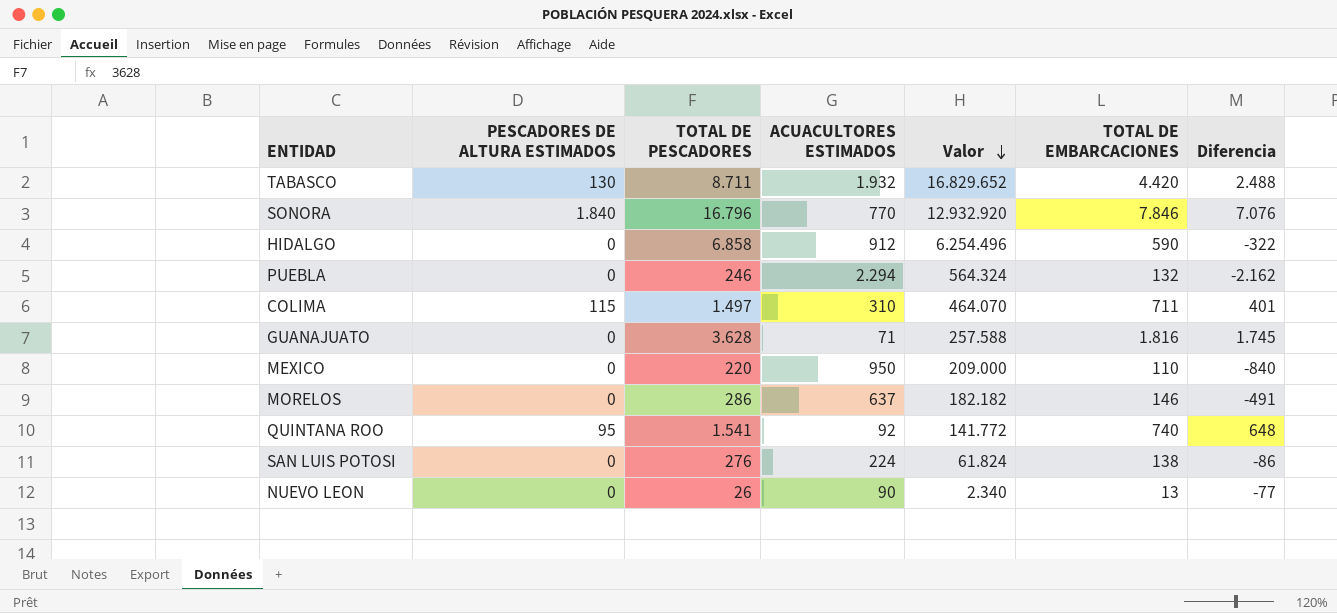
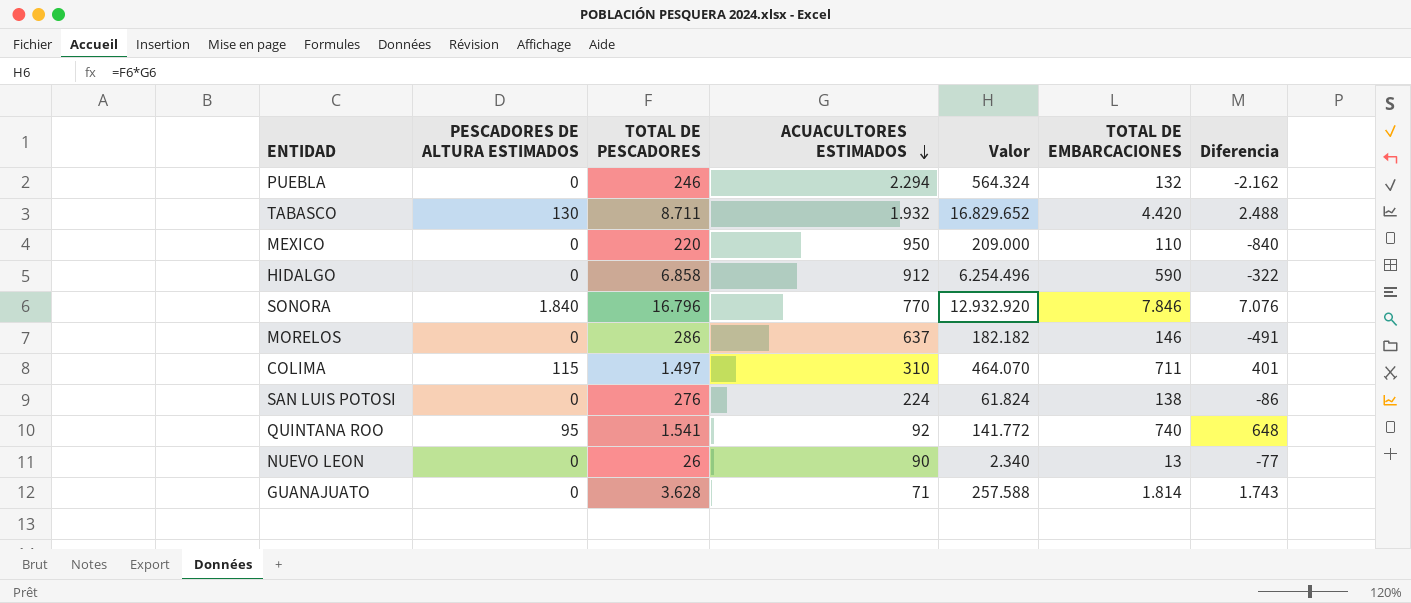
row order: Valor descending -> ACUACULTORES ESTIMADOS descending
GUANAJUATO | TOTAL DE EMBARCACIONES: 1.816 -> 1.814
GUANAJUATO | Diferencia: 1.745 -> 1.743

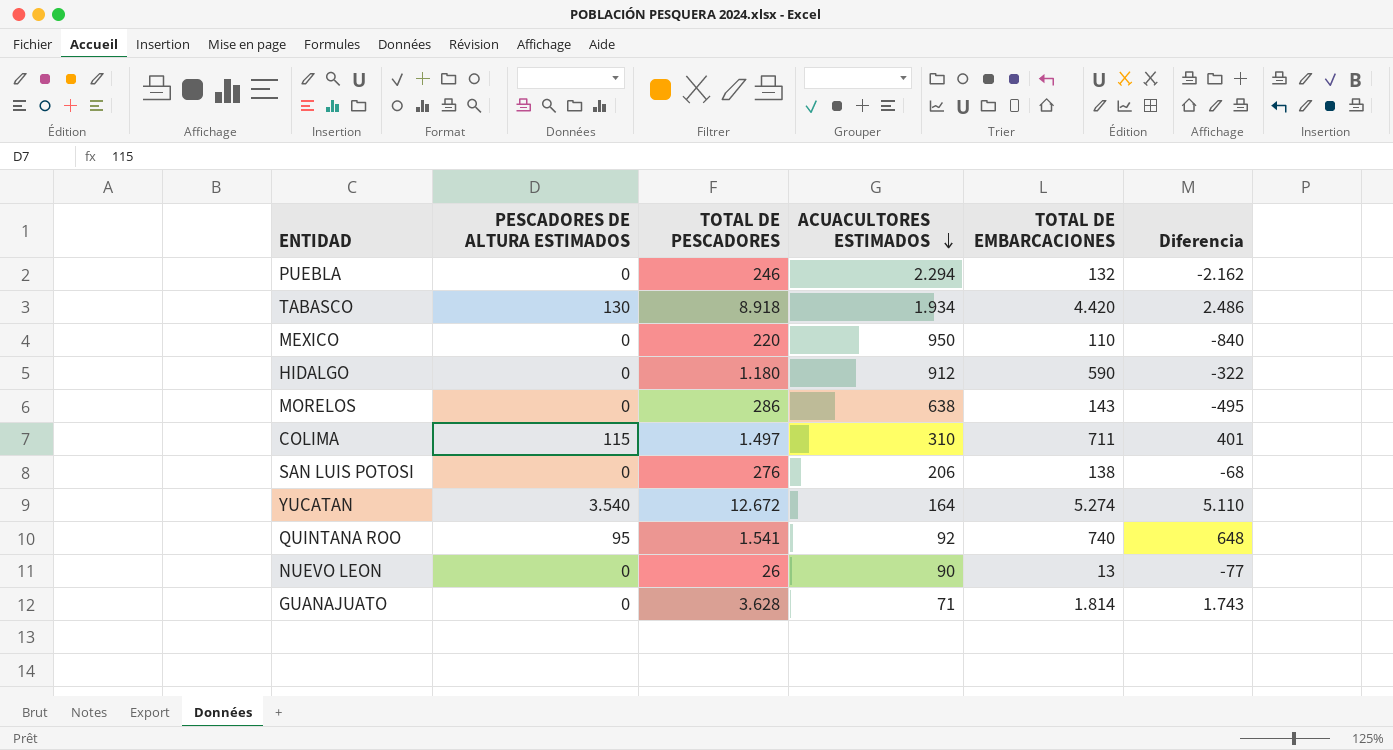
column Valor | formula: [TOTAL DE PESCADORES] * [ACUACULTORES ESTIMADOS] -> none
row SONORA: 1.840 | 16.796 | 770 | 12.932.920 | 7.846 | 7.076 -> none
TABASCO | TOTAL DE PESCADORES: 8.711 -> 8.918
TABASCO | ACUACULTORES ESTIMADOS: 1.932 -> 1.934
TABASCO | Diferencia: 2.488 -> 2.486
HIDALGO | TOTAL DE PESCADORES: 6.858 -> 1.180
MORELOS | ACUACULTORES ESTIMADOS: 637 -> 638
MORELOS | TOTAL DE EMBARCACIONES: 146 -> 143
MORELOS | Diferencia: -491 -> -495
SAN LUIS POTOSI | ACUACULTORES ESTIMADOS: 224 -> 206
SAN LUIS POTOSI | Diferencia: -86 -> -68
row YUCATAN: none -> 3.540 | 12.672 | 164 | 5.274 | 5.110

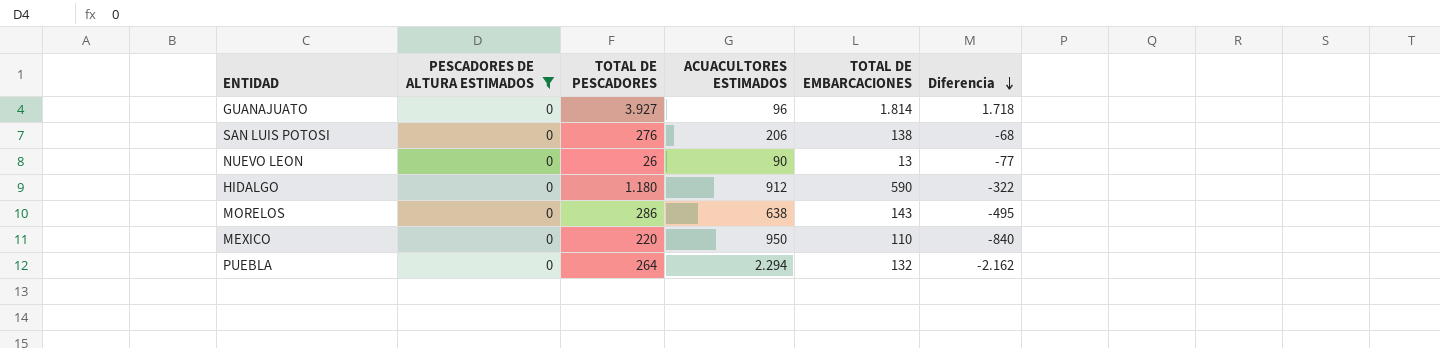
filter: none -> PESCADORES DE ALTURA ESTIMADOS = 0
row order: ACUACULTORES ESTIMADOS descending -> Diferencia descending
GUANAJUATO | TOTAL DE PESCADORES: 3.628 -> 3.927
GUANAJUATO | ACUACULTORES ESTIMADOS: 71 -> 96
GUANAJUATO | Diferencia: 1.743 -> 1.718
PUEBLA | TOTAL DE PESCADORES: 246 -> 264

